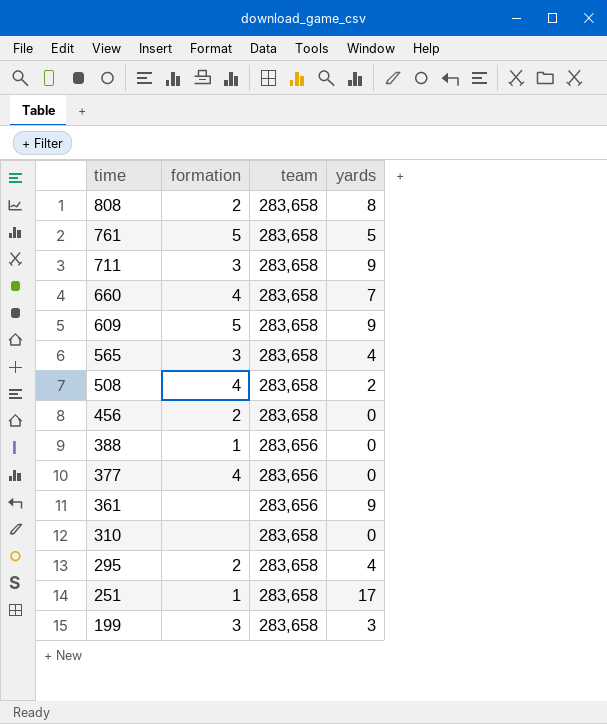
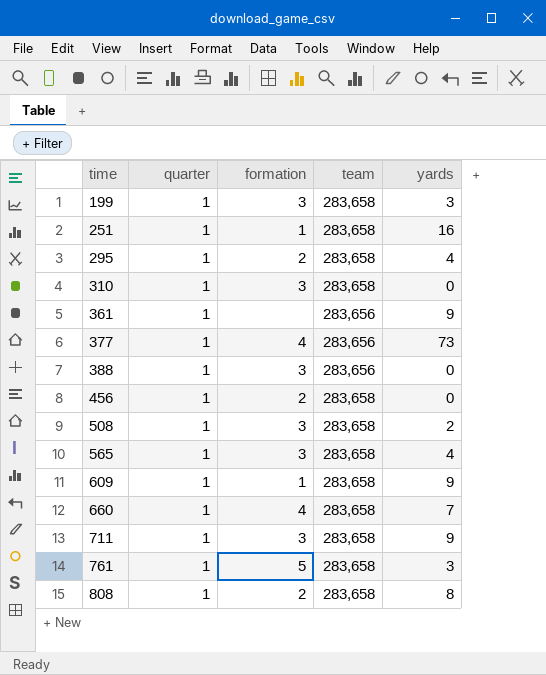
row order: time descending -> time ascending
column quarter | position: none -> 2
251 | yards: 17 -> 16
310 | formation: none -> 3
377 | yards: 0 -> 73
388 | formation: 1 -> 3
508 | formation: 4 -> 3
609 | formation: 5 -> 1
761 | yards: 5 -> 3

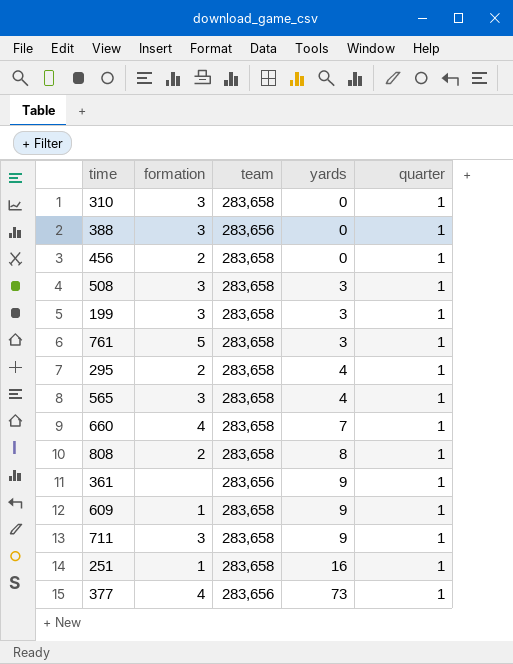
row order: time ascending -> yards ascending
column quarter | position: 2 -> 5
508 | yards: 2 -> 3

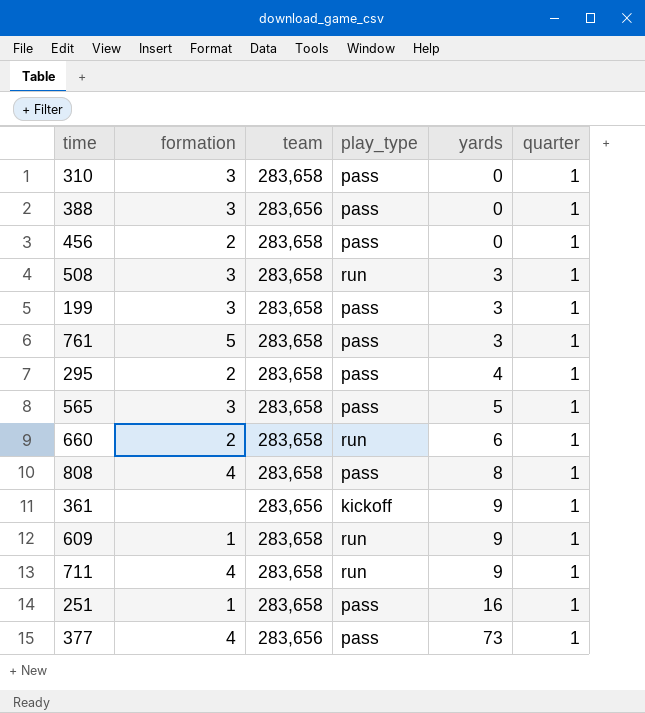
column play_type | position: none -> 4
565 | yards: 4 -> 5
660 | formation: 4 -> 2
660 | yards: 7 -> 6
808 | formation: 2 -> 4
711 | formation: 3 -> 4

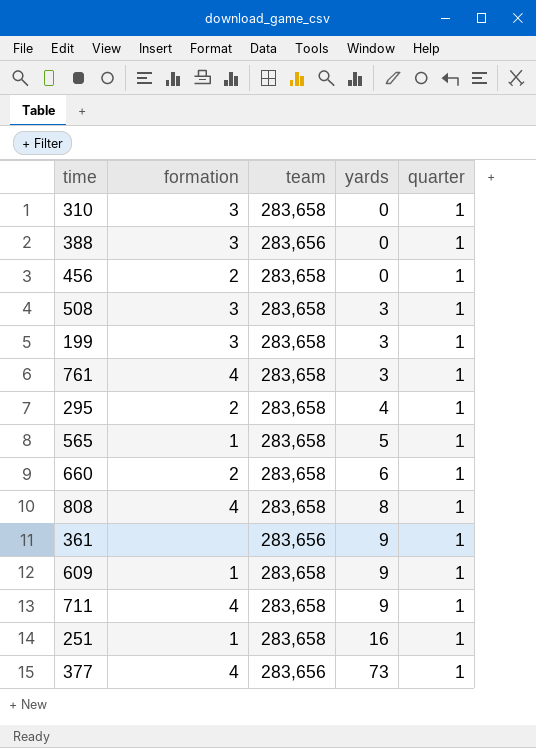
column play_type | position: 4 -> none
761 | formation: 5 -> 4
565 | formation: 3 -> 1

